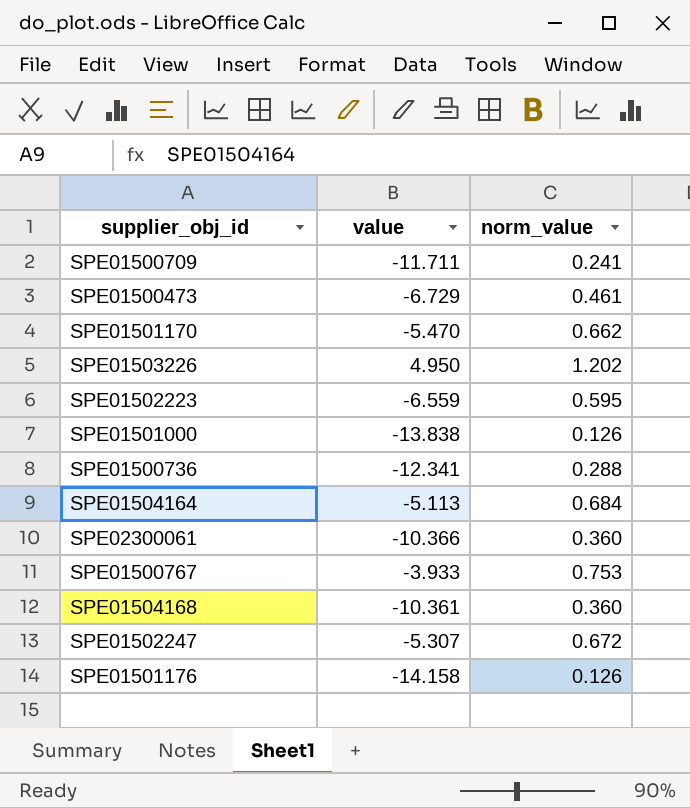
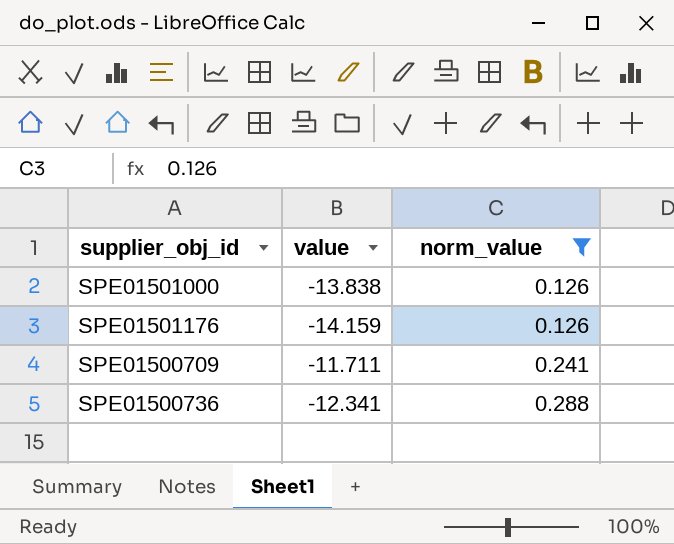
filter: none -> norm_value <= 0.288
row order: none -> norm_value ascending
SPE01501176 | value: -14.158 -> -14.159

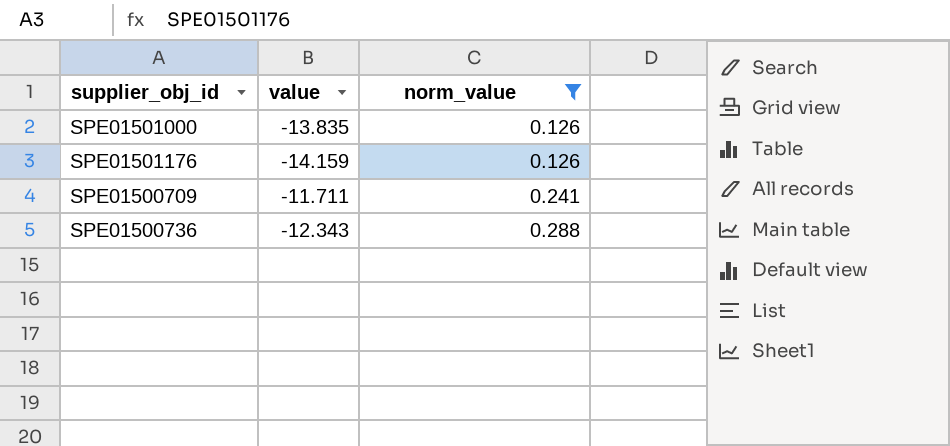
SPE01501000 | value: -13.838 -> -13.835
SPE01500736 | value: -12.341 -> -12.343

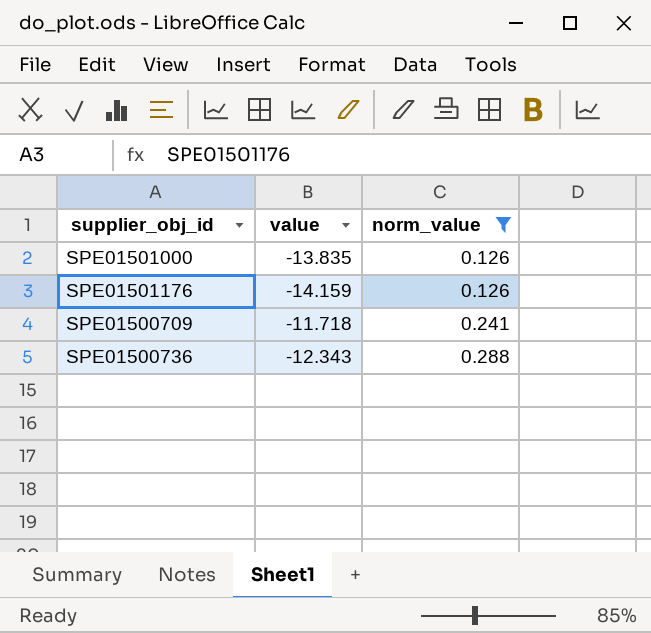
SPE01500709 | value: -11.711 -> -11.718

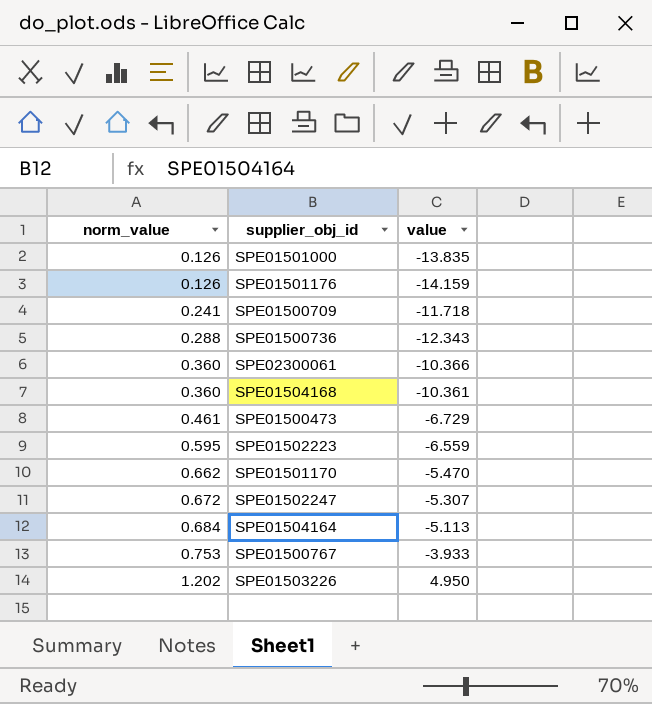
filter: norm_value <= 0.288 -> none
column norm_value | position: 3 -> 1

